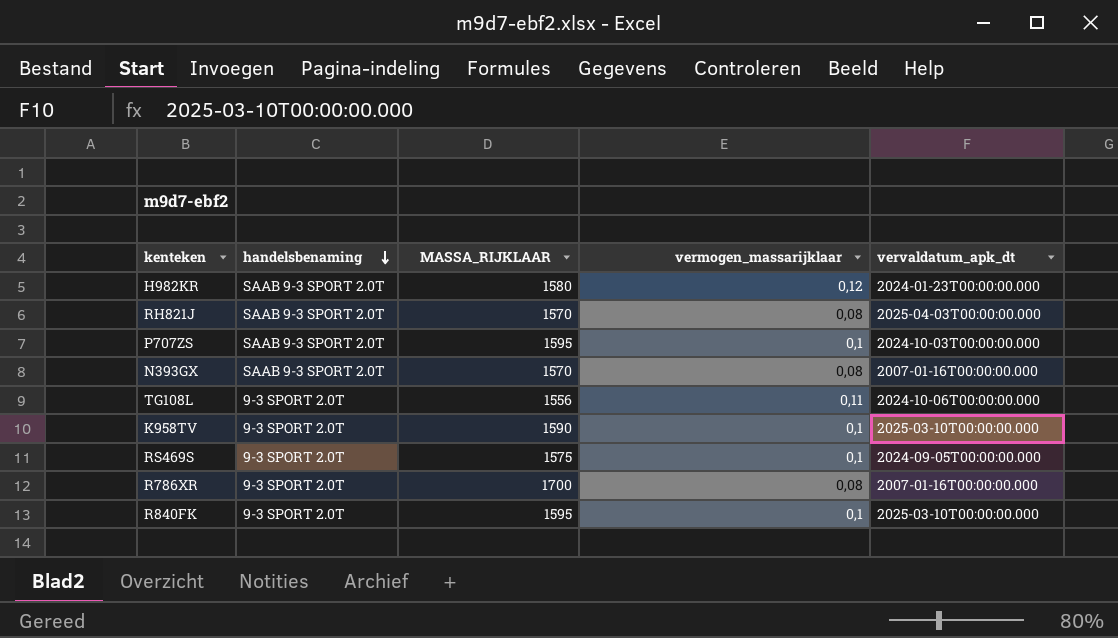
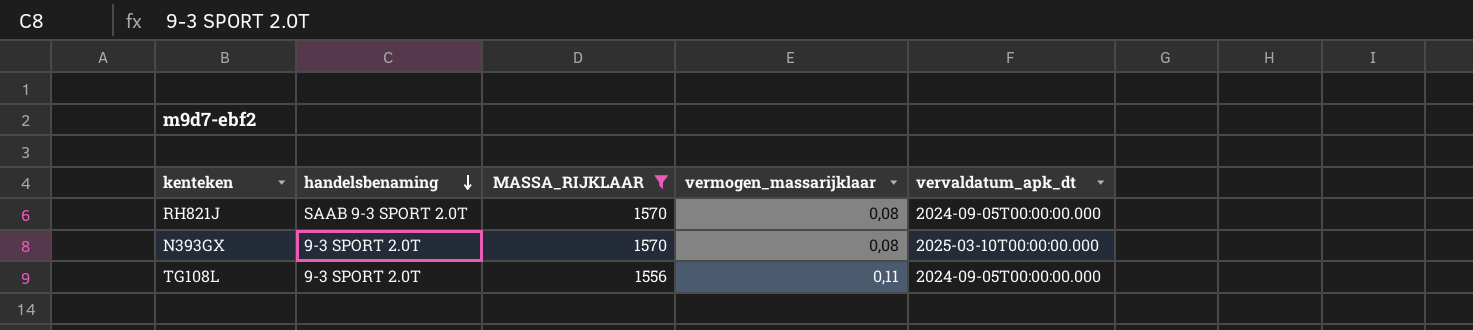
filter: none -> MASSA_RIJKLAAR <= 1570
RH821J | vervaldatum_apk_dt: 2025-04-03T00:00:00.000 -> 2024-09-05T00:00:00.000
N393GX | handelsbenaming: SAAB 9-3 SPORT 2.0T -> 9-3 SPORT 2.0T
N393GX | vervaldatum_apk_dt: 2007-01-16T00:00:00.000 -> 2025-03-10T00:00:00.000
TG108L | vervaldatum_apk_dt: 2024-10-06T00:00:00.000 -> 2024-09-05T00:00:00.000

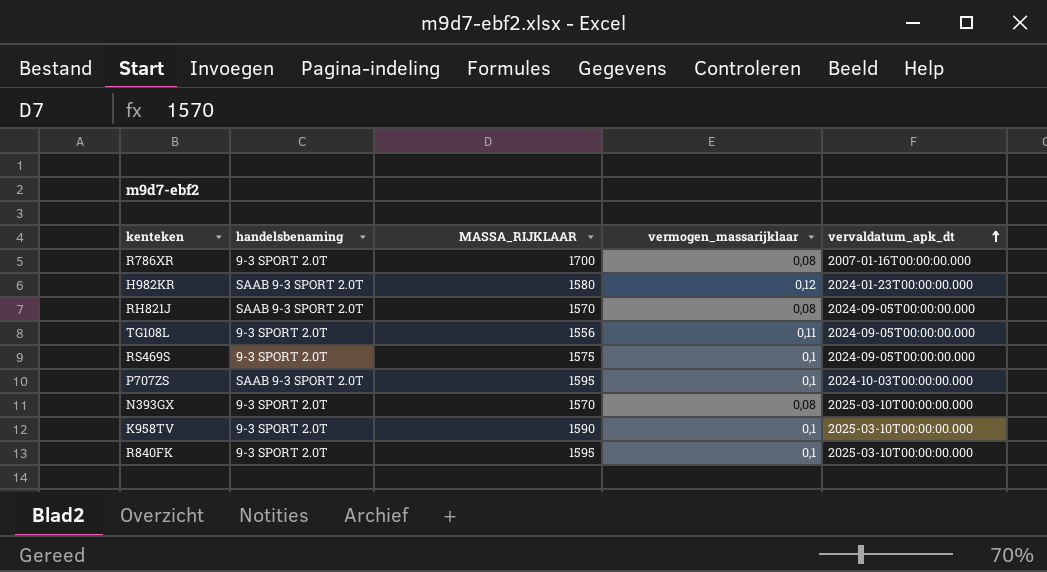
filter: MASSA_RIJKLAAR <= 1570 -> none
row order: handelsbenaming descending -> vervaldatum_apk_dt ascending

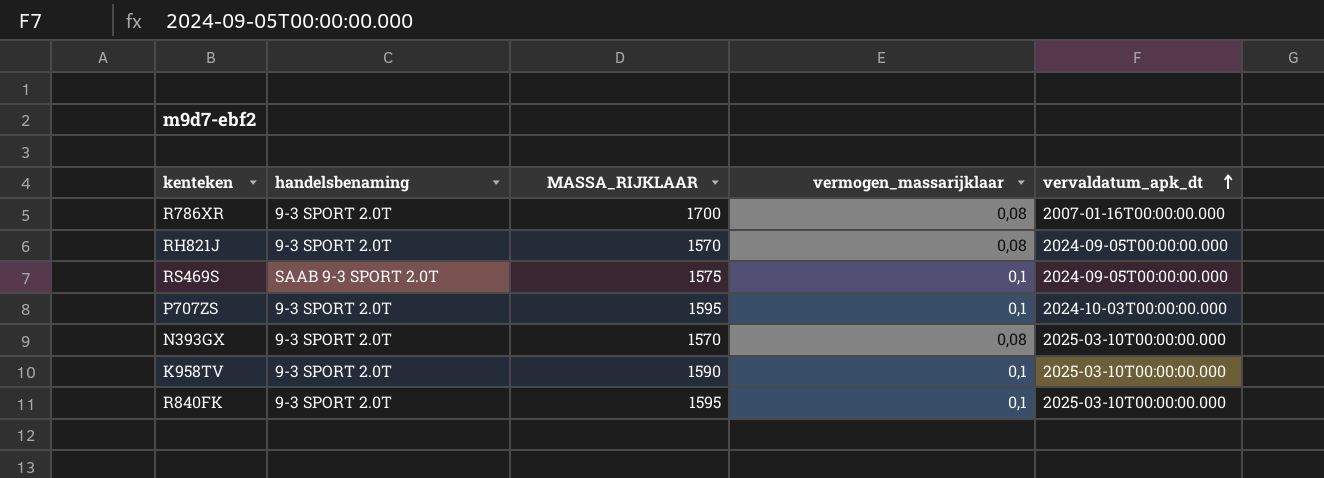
row H982KR: SAAB 9-3 SPORT 2.0T | 1580 | 0,12 | 2024-01-23T00:00:00.000 -> none
row TG108L: 9-3 SPORT 2.0T | 1556 | 0,11 | 2024-09-05T00:00:00.000 -> none
RH821J | handelsbenaming: SAAB 9-3 SPORT 2.0T -> 9-3 SPORT 2.0T
RS469S | handelsbenaming: 9-3 SPORT 2.0T -> SAAB 9-3 SPORT 2.0T
P707ZS | handelsbenaming: SAAB 9-3 SPORT 2.0T -> 9-3 SPORT 2.0T

